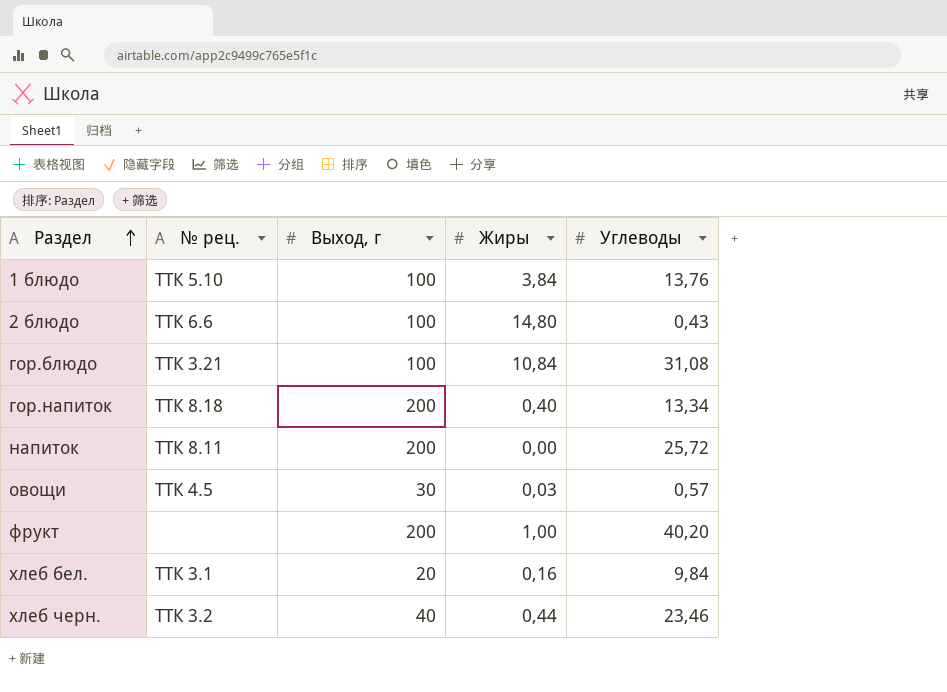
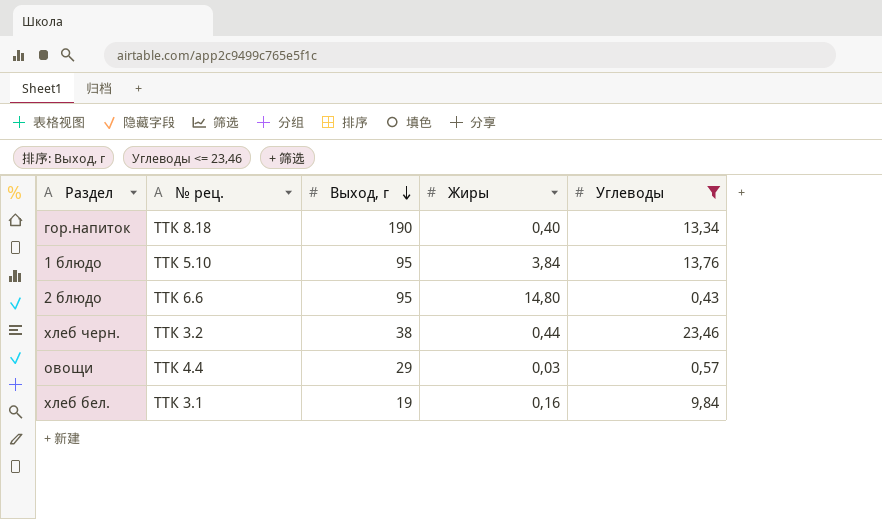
filter: none -> Углеводы <= 23,46
row order: Раздел ascending -> Выход, г descending
гор.напиток | Выход, г: 200 -> 190
1 блюдо | Выход, г: 100 -> 95
2 блюдо | Выход, г: 100 -> 95
хлеб черн. | Выход, г: 40 -> 38
овощи | № рец.: ТТК 4.5 -> ТТК 4.4
овощи | Выход, г: 30 -> 29
хлеб бел. | Выход, г: 20 -> 19

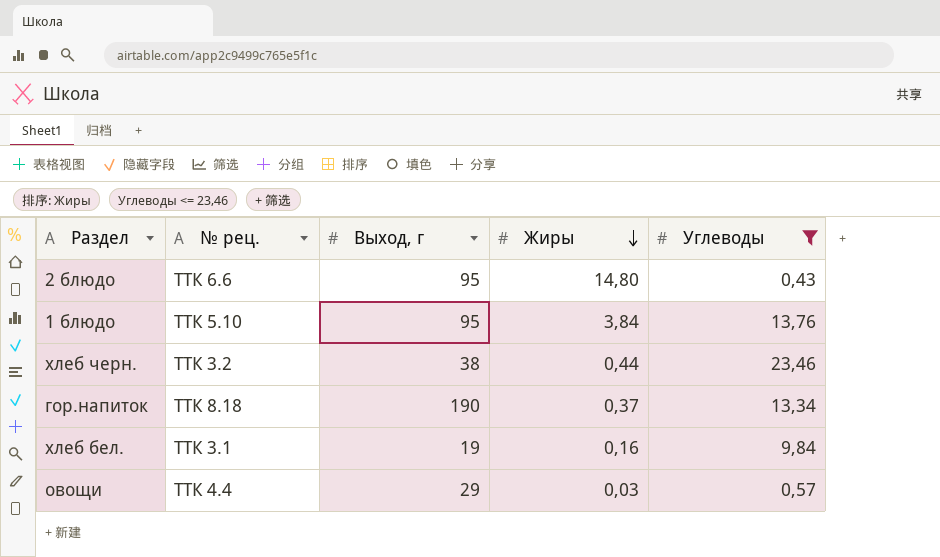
row order: Выход, г descending -> Жиры descending
гор.напиток | Жиры: 0,40 -> 0,37

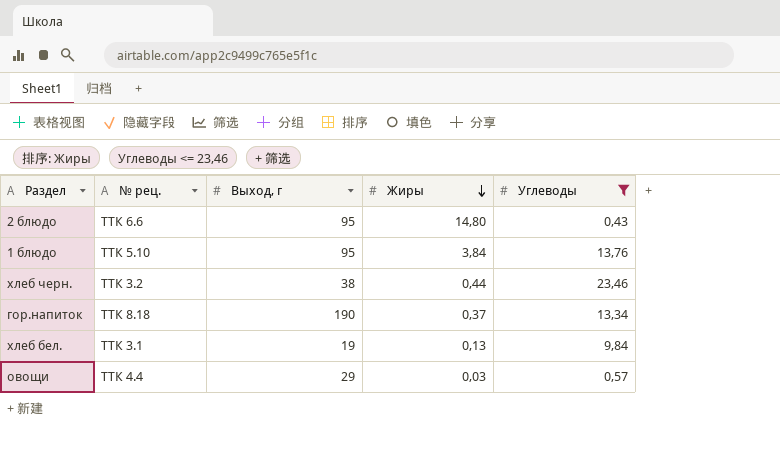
хлеб бел. | Жиры: 0,16 -> 0,13

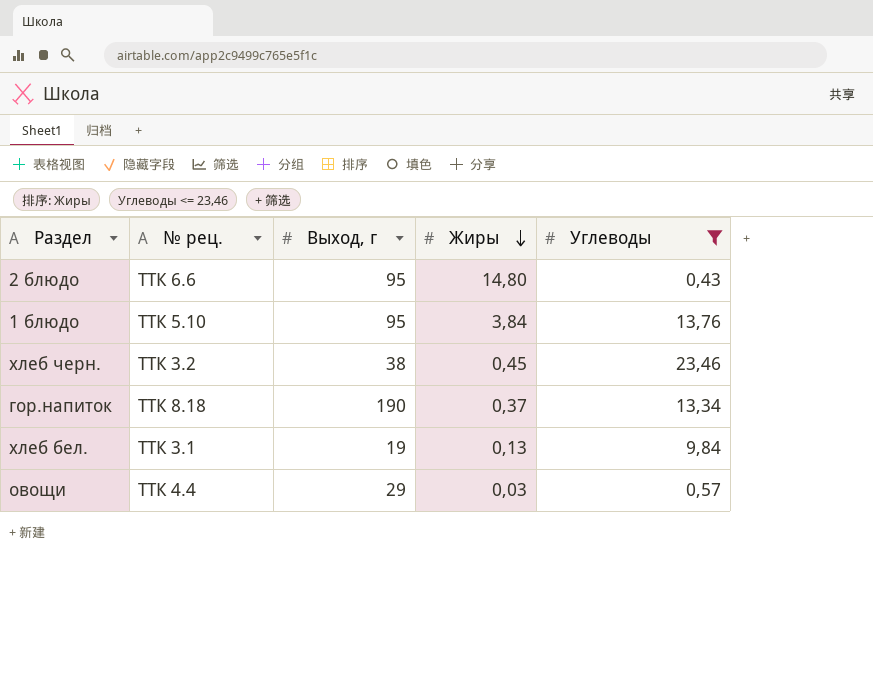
хлеб черн. | Жиры: 0,44 -> 0,45

